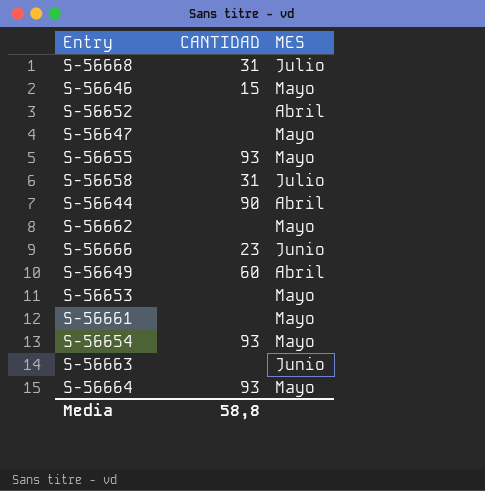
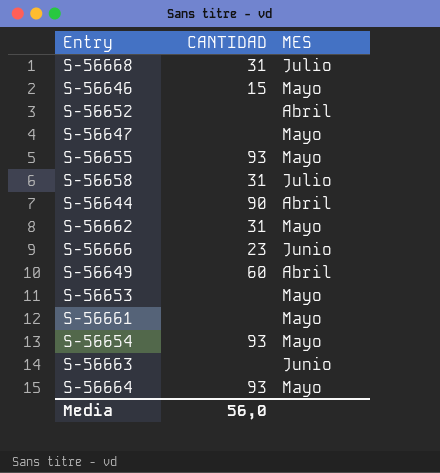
S-56662 | CANTIDAD: none -> 31
Media | CANTIDAD: 58,8 -> 56,0

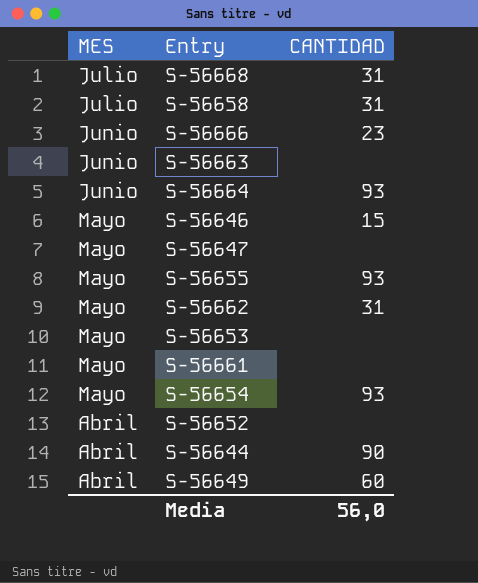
row order: none -> MES descending
column MES | position: 3 -> 1
S-56664 | MES: Mayo -> Junio

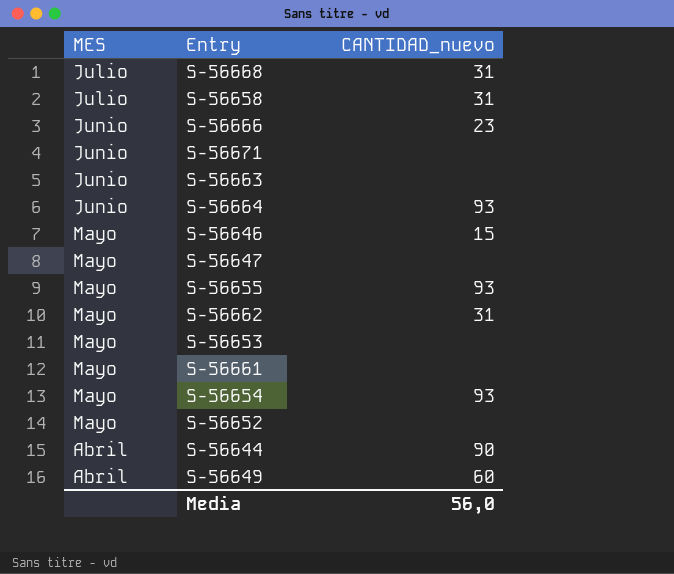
column name: CANTIDAD -> CANTIDAD_nuevo
row S-56671: none -> Junio | none
S-56652 | MES: Abril -> Mayo

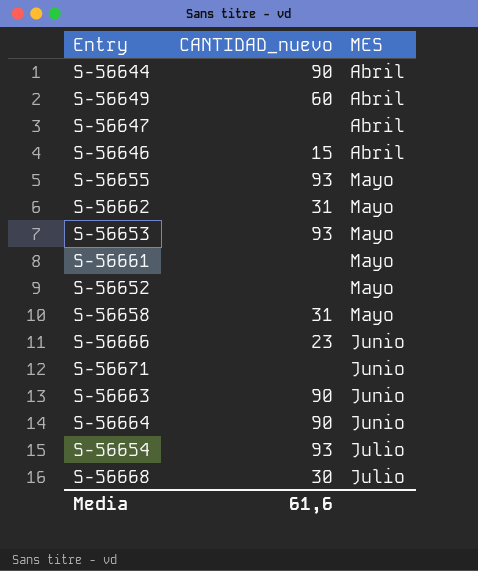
row order: MES descending -> MES ascending
column MES | position: 1 -> 3
S-56647 | MES: Mayo -> Abril
S-56646 | MES: Mayo -> Abril
S-56653 | CANTIDAD_nuevo: none -> 93
S-56658 | MES: Julio -> Mayo
S-56663 | CANTIDAD_nuevo: none -> 90
S-56664 | CANTIDAD_nuevo: 93 -> 90
S-56654 | MES: Mayo -> Julio
S-56668 | CANTIDAD_nuevo: 31 -> 30
Media | CANTIDAD_nuevo: 56,0 -> 61,6

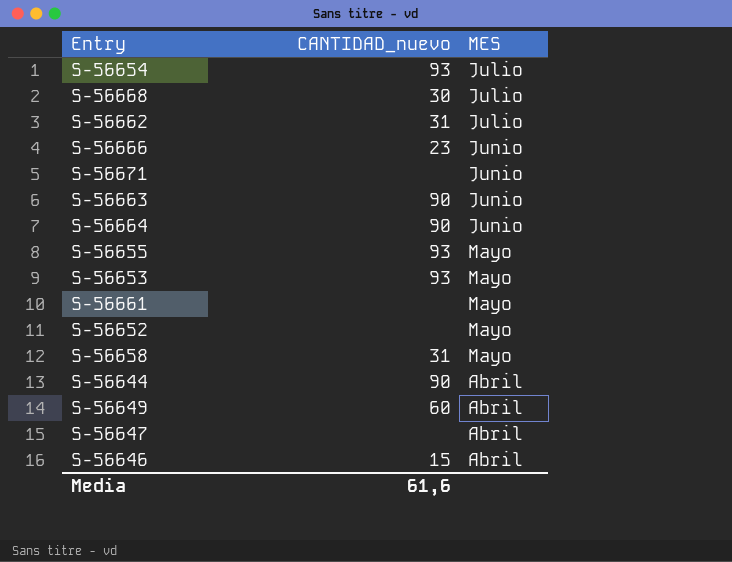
row order: MES ascending -> MES descending
S-56662 | MES: Mayo -> Julio

